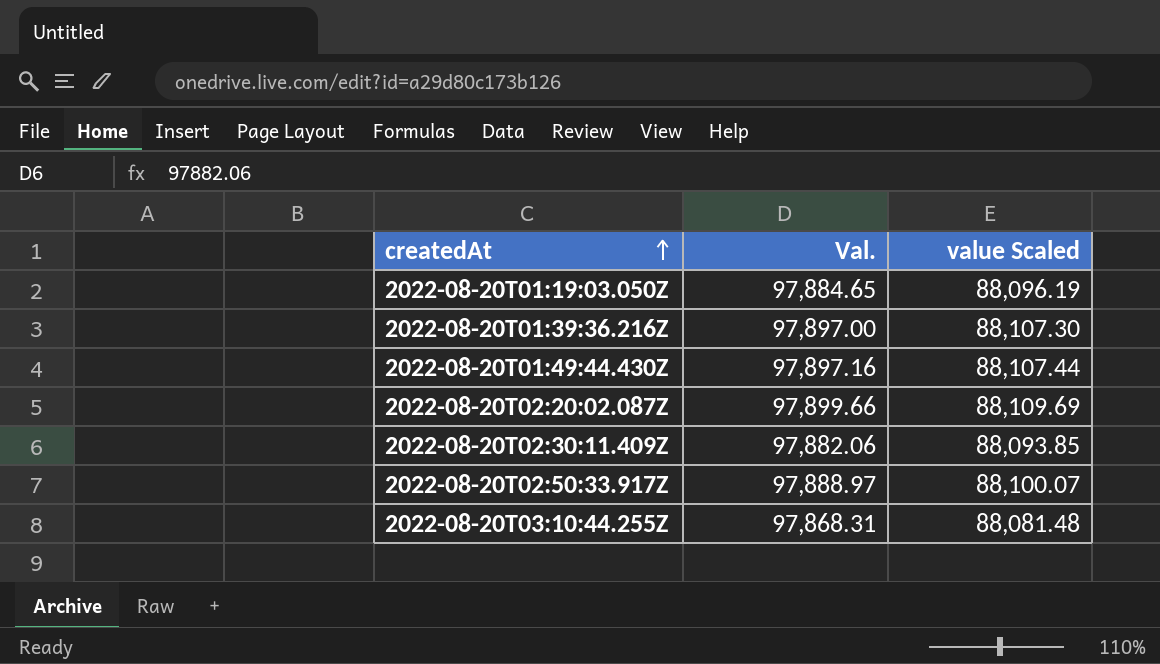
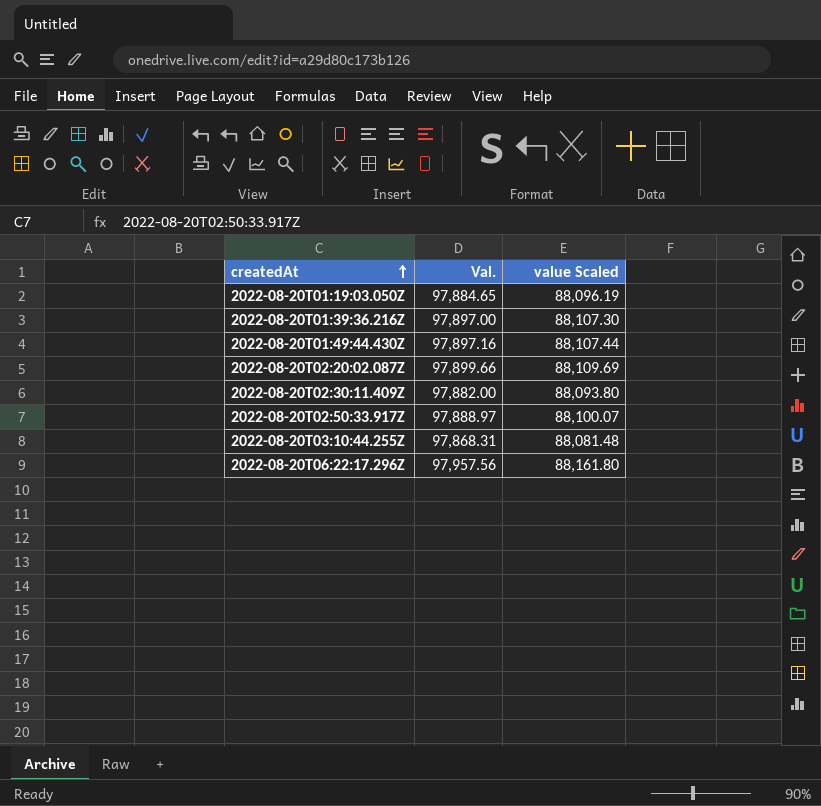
2022-08-20T02:30:11.409Z | Val.: 97,882.06 -> 97,882.00
2022-08-20T02:30:11.409Z | value Scaled: 88,093.85 -> 88,093.80
row 2022-08-20T06:22:17.296Z: none -> 97,957.56 | 88,161.80

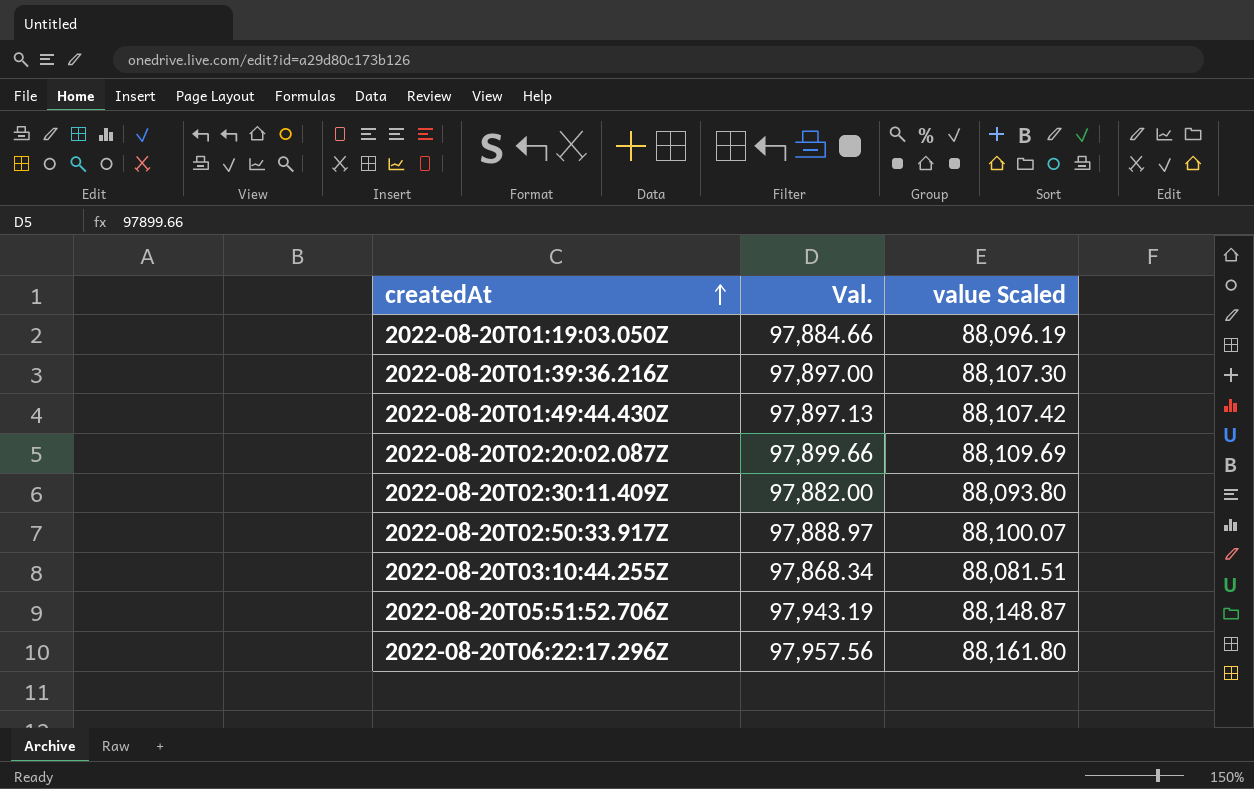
2022-08-20T01:19:03.050Z | Val.: 97,884.65 -> 97,884.66
2022-08-20T01:49:44.430Z | Val.: 97,897.16 -> 97,897.13
2022-08-20T01:49:44.430Z | value Scaled: 88,107.44 -> 88,107.42
2022-08-20T03:10:44.255Z | Val.: 97,868.31 -> 97,868.34
2022-08-20T03:10:44.255Z | value Scaled: 88,081.48 -> 88,081.51
row 2022-08-20T05:51:52.706Z: none -> 97,943.19 | 88,148.87

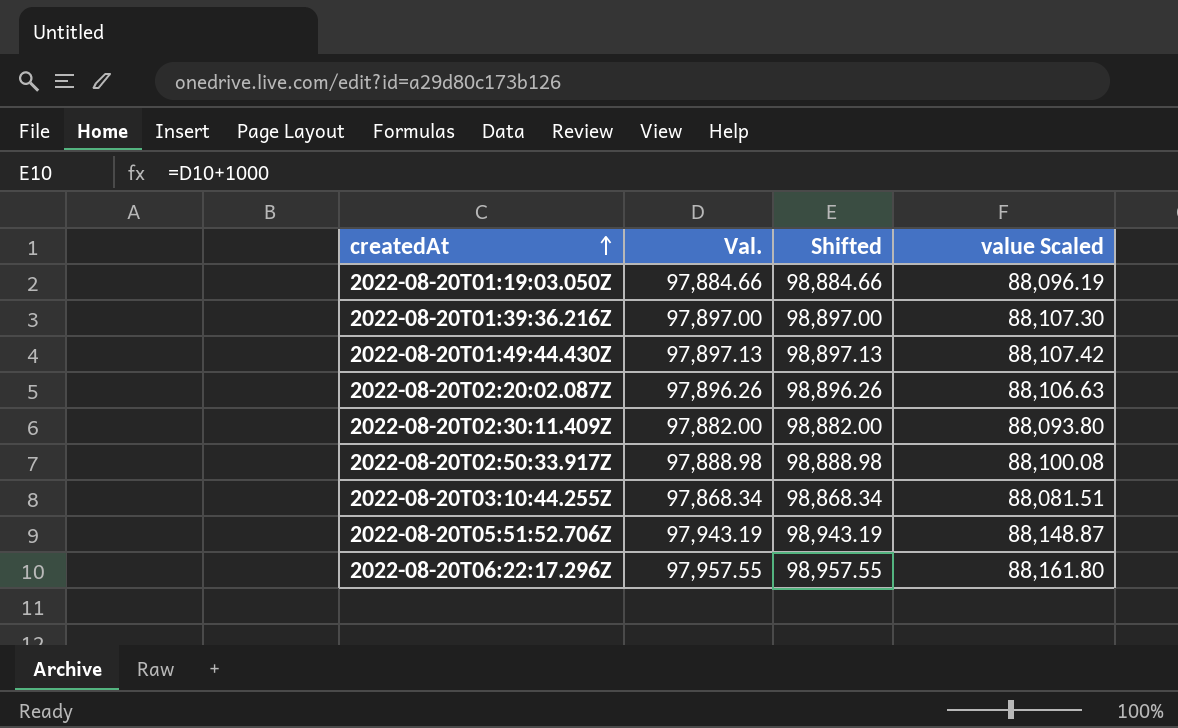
column Shifted | formula: none -> [Val.] + 1000
2022-08-20T02:20:02.087Z | Val.: 97,899.66 -> 97,896.26
2022-08-20T02:20:02.087Z | value Scaled: 88,109.69 -> 88,106.63
2022-08-20T02:50:33.917Z | Val.: 97,888.97 -> 97,888.98
2022-08-20T02:50:33.917Z | value Scaled: 88,100.07 -> 88,100.08
2022-08-20T06:22:17.296Z | Val.: 97,957.56 -> 97,957.55

